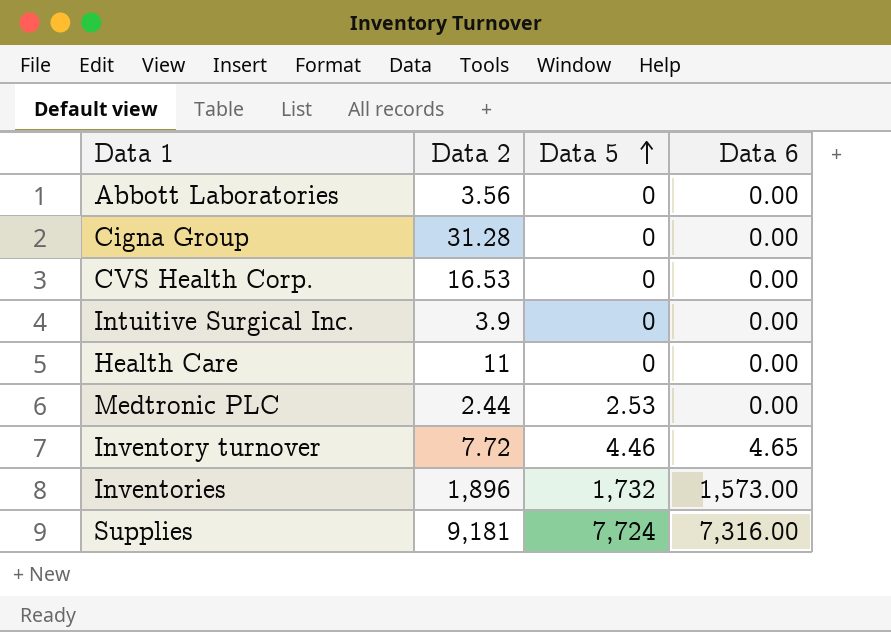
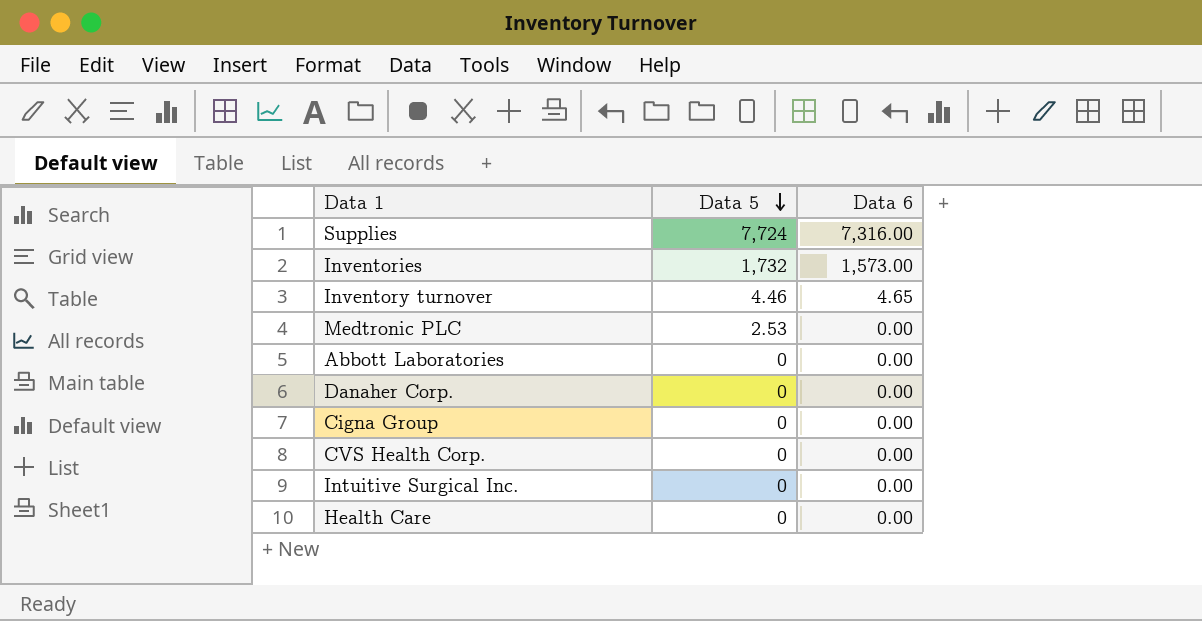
row order: Data 5 ascending -> Data 5 descending
column Data 2 | position: 2 -> none
row Danaher Corp.: none -> 0 | 0.00

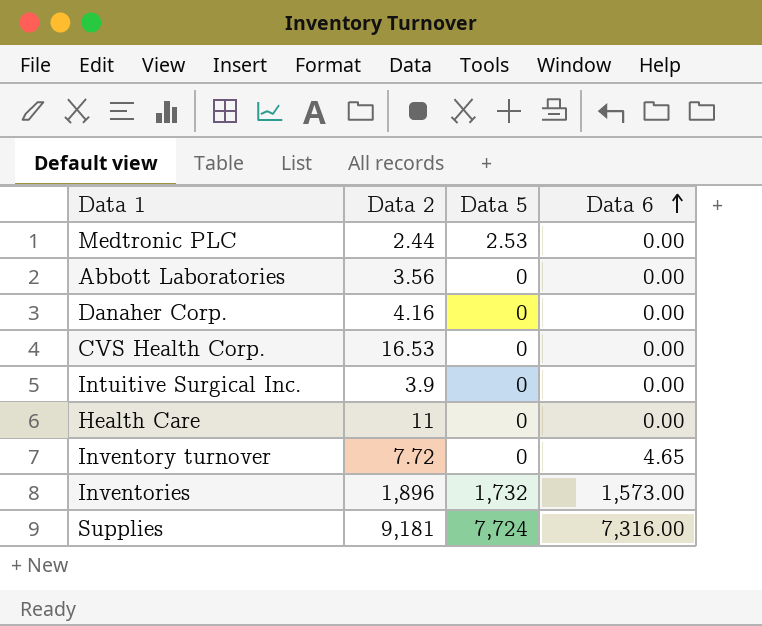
row order: Data 5 descending -> Data 6 ascending
column Data 2 | position: none -> 2
row Cigna Group: 0 | 0.00 -> none
Inventory turnover | Data 5: 4.46 -> 0

